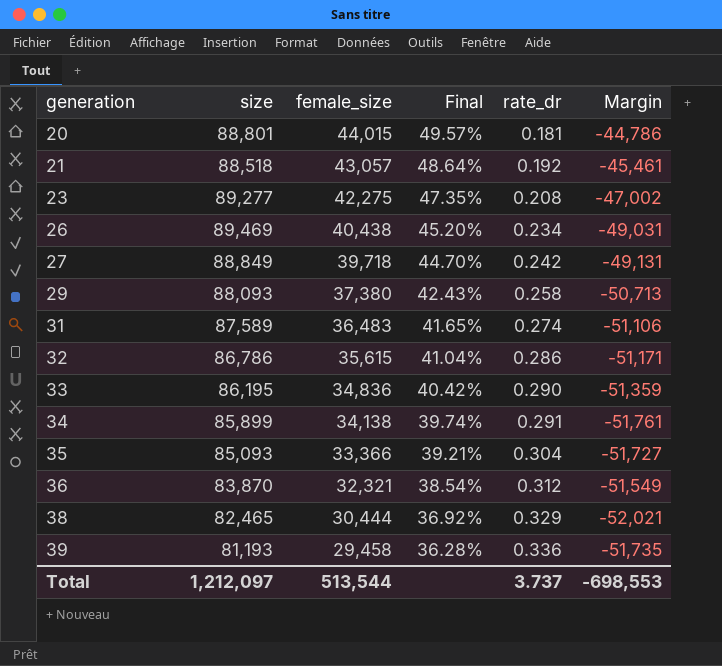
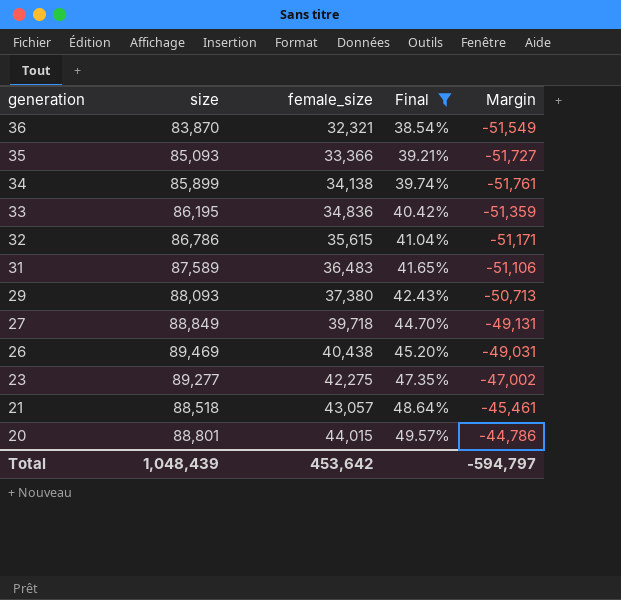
filter: none -> Final >= 38.54%
row order: generation ascending -> generation descending
column rate_dr | position: 5 -> none
Total | size: 1,212,097 -> 1,048,439
Total | female_size: 513,544 -> 453,642
Total | Margin: -698,553 -> -594,797

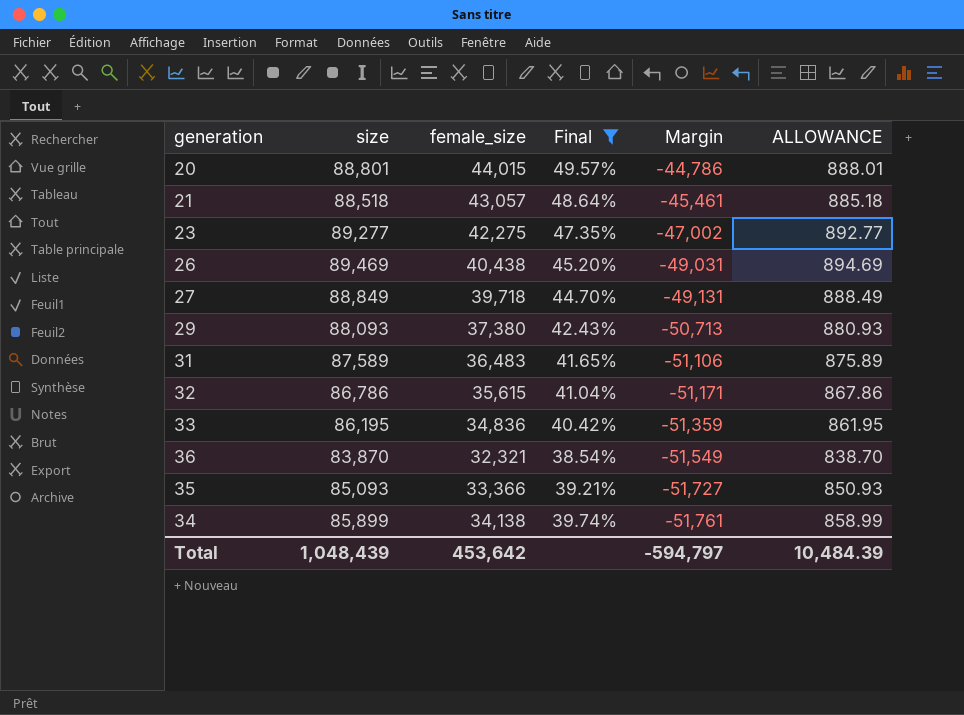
row order: generation descending -> Margin descending
column ALLOWANCE | formula: none -> [size] * 0.01

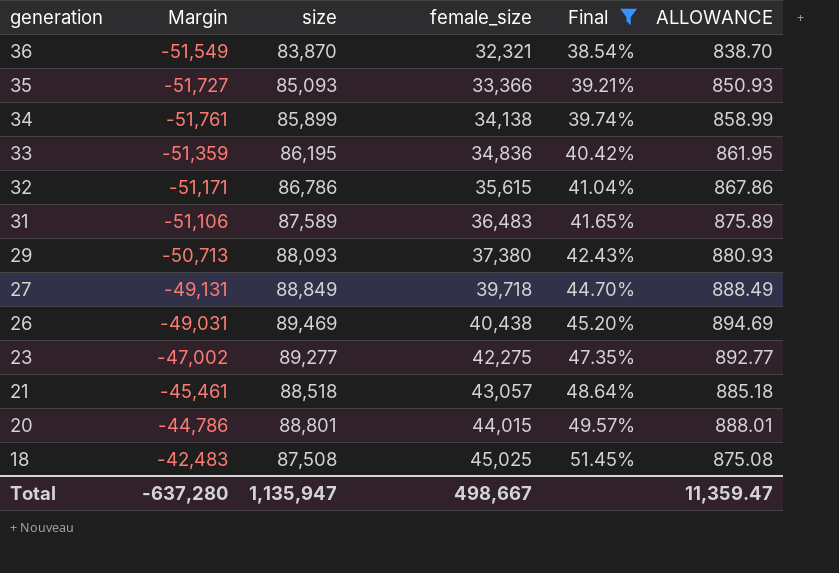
row order: Margin descending -> generation descending
column Margin | position: 5 -> 2
row 18: none -> -42,483 | 87,508 | 45,025 | 51.45% | 875.08
Total | Margin: -594,797 -> -637,280
Total | size: 1,048,439 -> 1,135,947
Total | female_size: 453,642 -> 498,667
Total | ALLOWANCE: 10,484.39 -> 11,359.47

